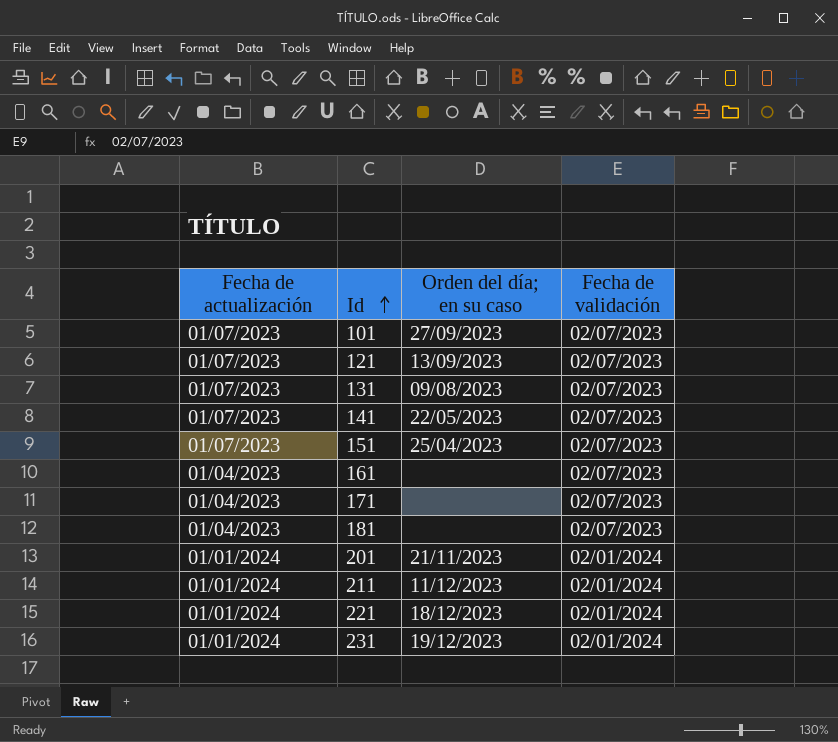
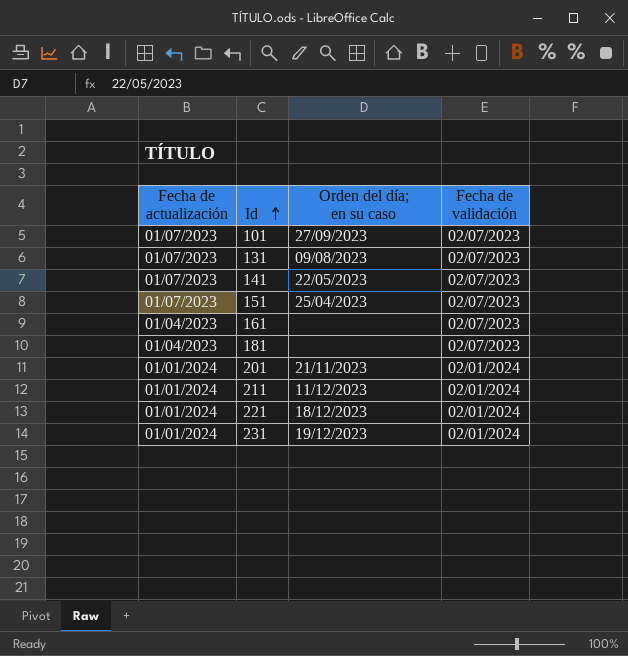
row 121: 01/07/2023 | 13/09/2023 | 02/07/2023 -> none
row 171: 01/04/2023 | none | 02/07/2023 -> none

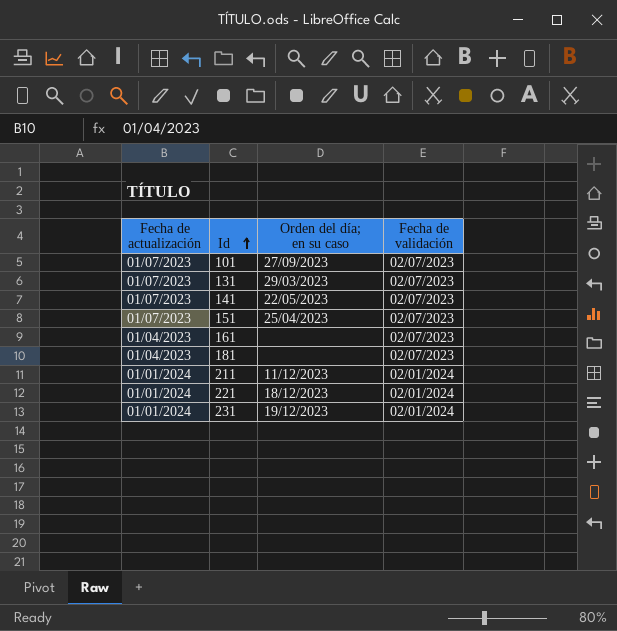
row 201: 01/01/2024 | 21/11/2023 | 02/01/2024 -> none
131 | Orden del día; en su caso: 09/08/2023 -> 29/03/2023

